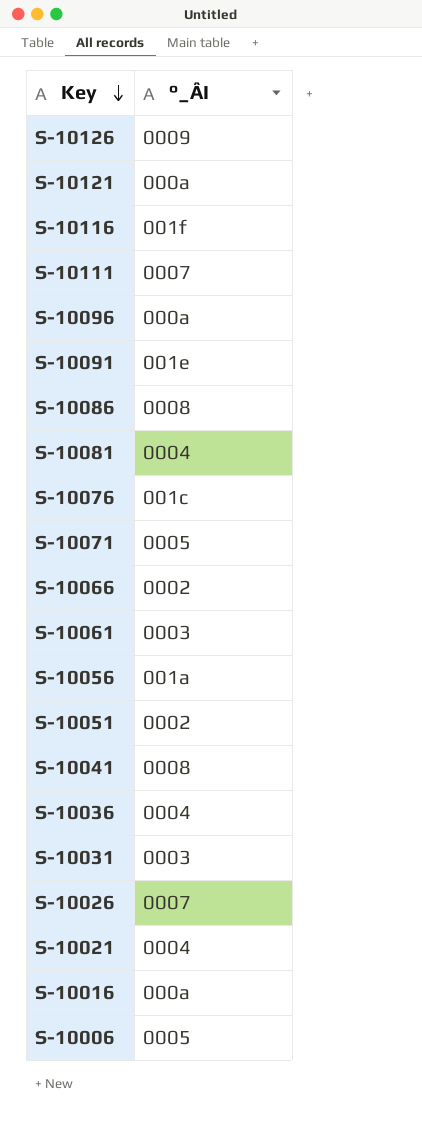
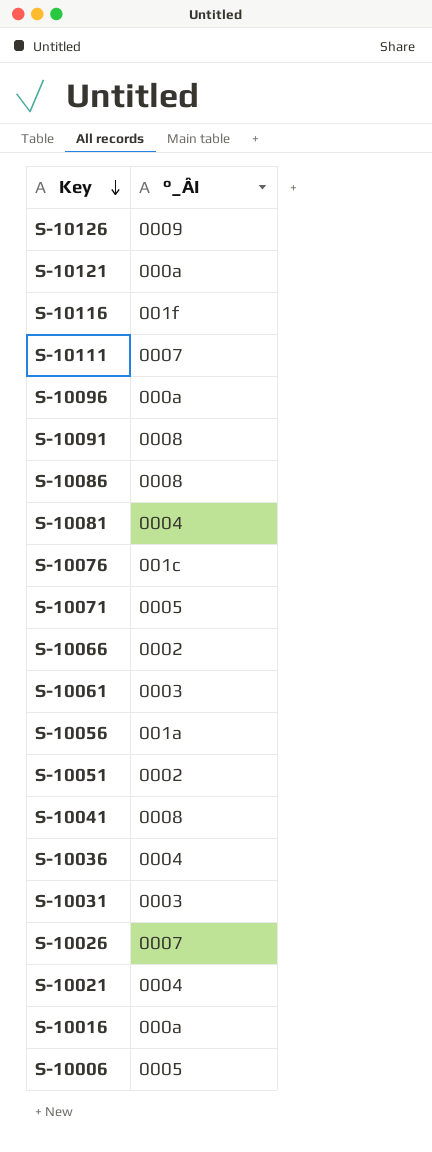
S-10091 | °_ÂI: 001e -> 0008

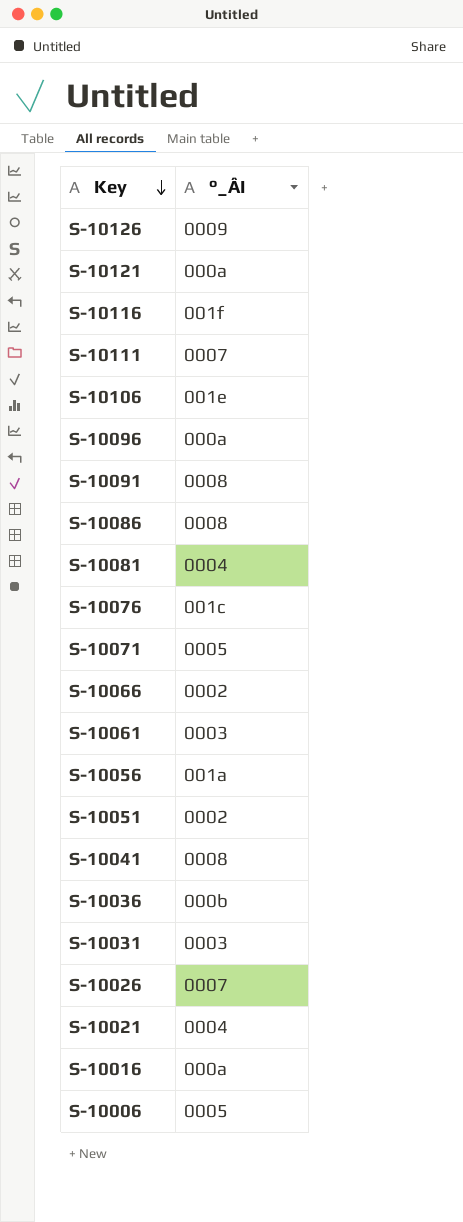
row S-10106: none -> 001e
S-10036 | °_ÂI: 0004 -> 000b

